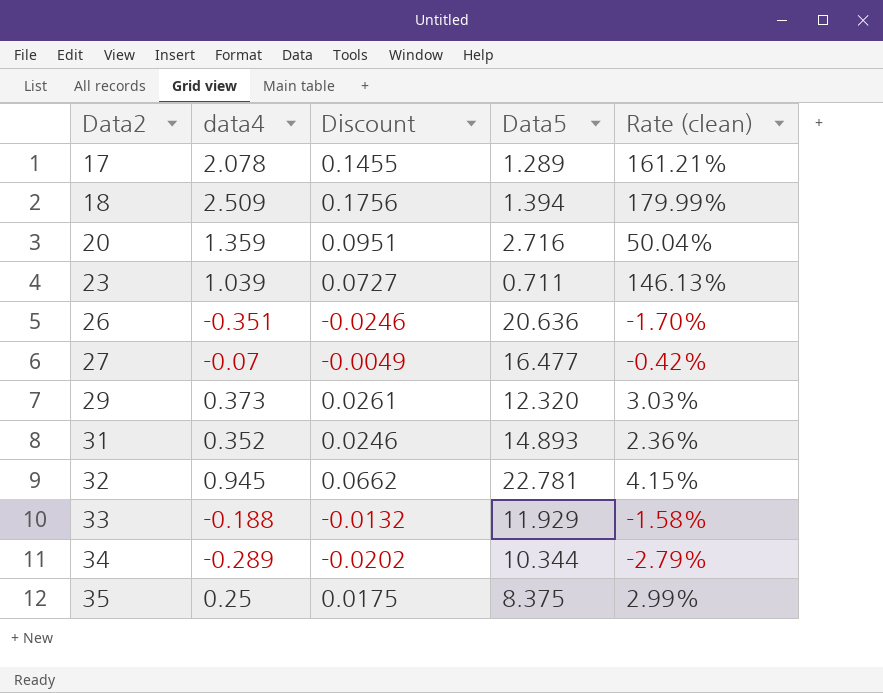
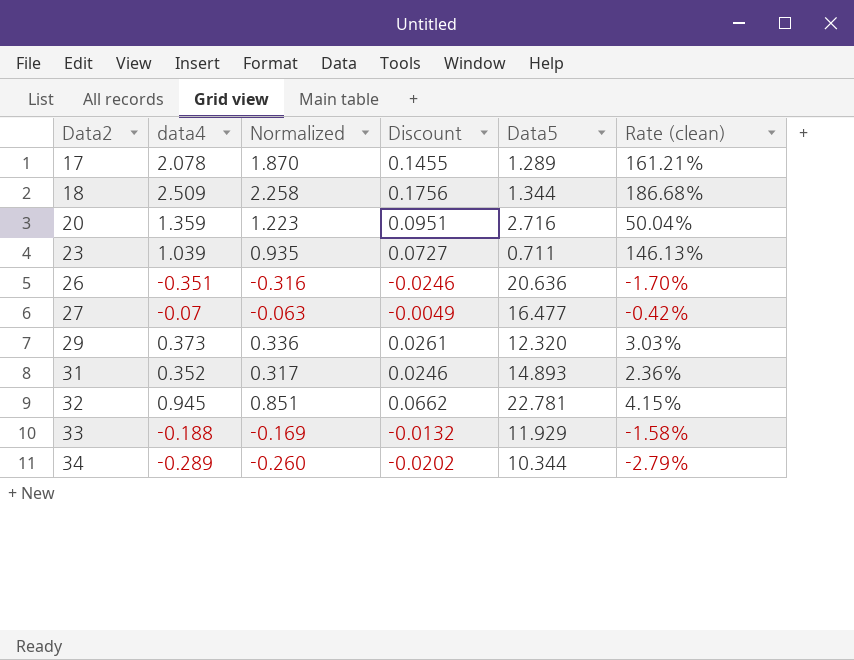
column Normalized | formula: none -> [data4] * 0.9
row 35: 0.25 | 0.0175 | 8.375 | 2.99% -> none
18 | Data5: 1.394 -> 1.344
18 | Rate (clean): 179.99% -> 186.68%

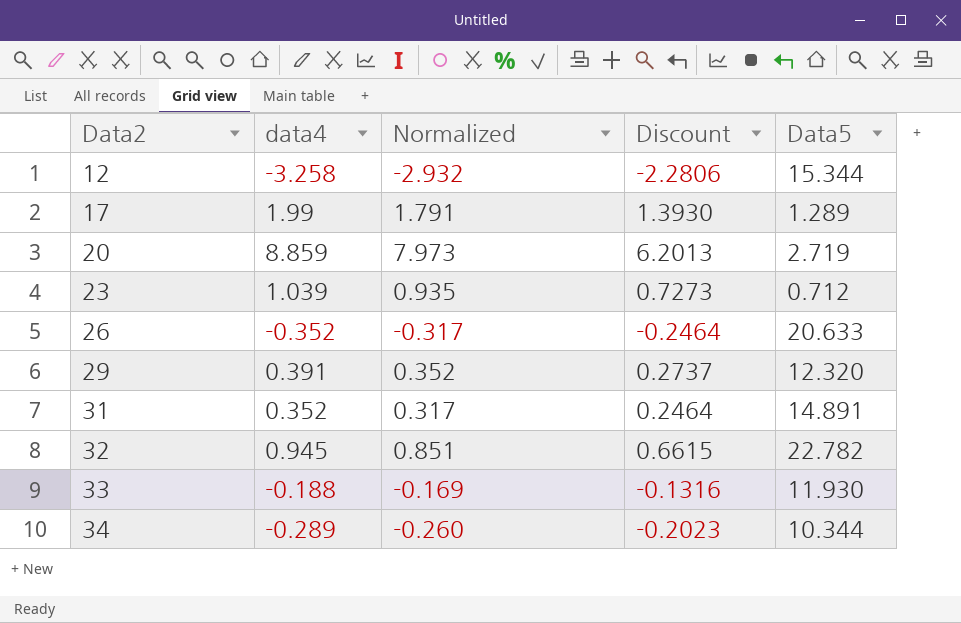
column Rate (clean) | formula: [data4] / [Data5] -> none
column Discount | formula: [data4] * 0.07 -> [data4] * 0.7
row 18: 2.509 | 2.258 | 0.1756 | 1.344 | 186.68% -> none
row 27: -0.07 | -0.063 | -0.0049 | 16.477 | -0.42% -> none
row 12: none -> -3.258 | -2.932 | -2.2806 | 15.344
17 | data4: 2.078 -> 1.99
17 | Normalized: 1.870 -> 1.791
20 | data4: 1.359 -> 8.859
20 | Normalized: 1.223 -> 7.973
20 | Data5: 2.716 -> 2.719
23 | Data5: 0.711 -> 0.712
26 | data4: -0.351 -> -0.352
26 | Normalized: -0.316 -> -0.317
26 | Data5: 20.636 -> 20.633
29 | data4: 0.373 -> 0.391
29 | Normalized: 0.336 -> 0.352
31 | Data5: 14.893 -> 14.891
32 | Data5: 22.781 -> 22.782
33 | Data5: 11.929 -> 11.930

